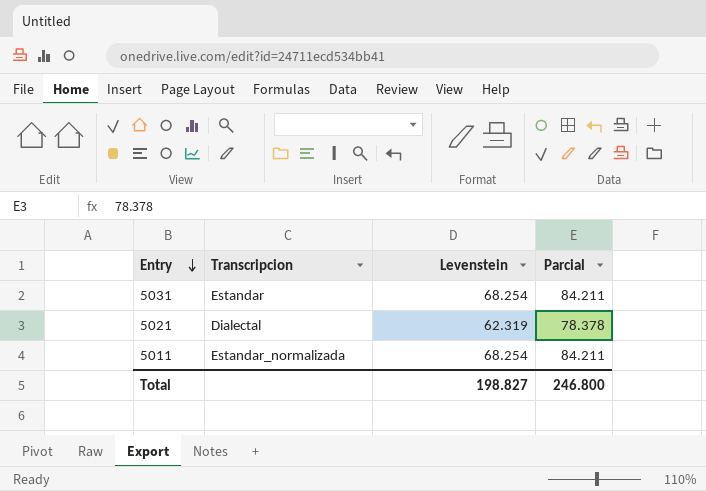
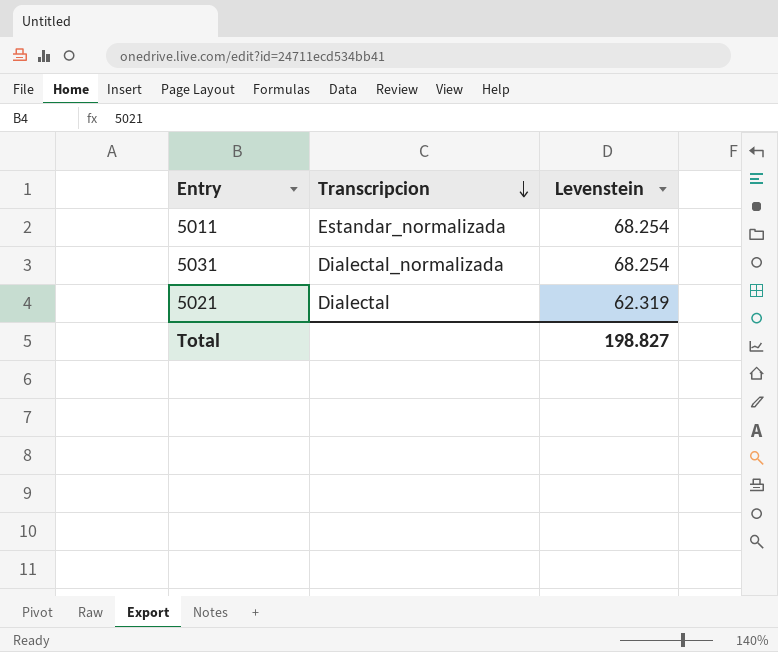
row order: Entry descending -> Transcripcion descending
column Parcial | position: 4 -> none
5031 | Transcripcion: Estandar -> Dialectal_normalizada

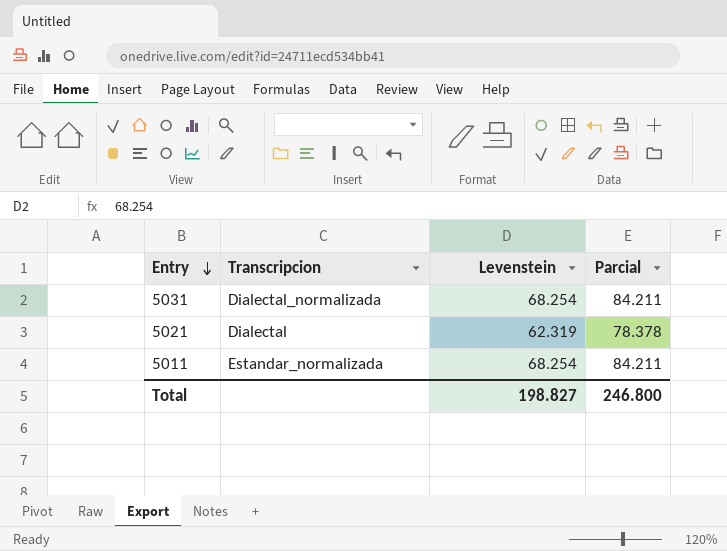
row order: Transcripcion descending -> Entry descending
column Parcial | position: none -> 4

